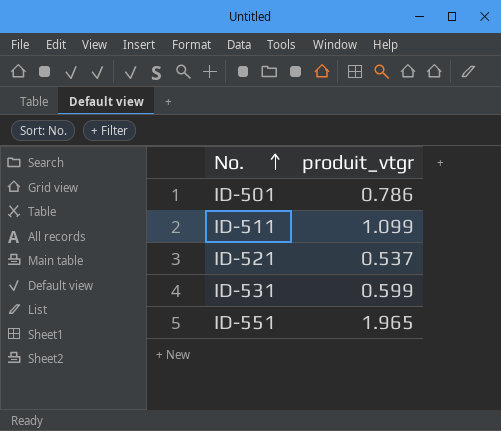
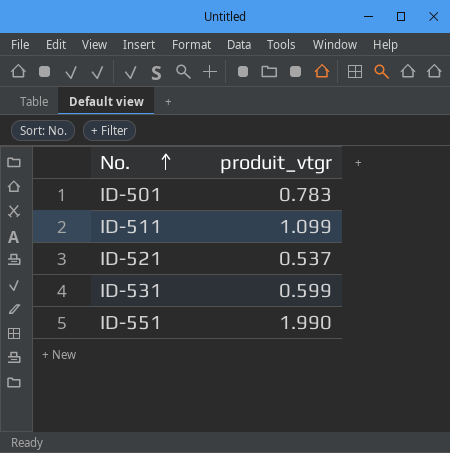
ID-501 | produit_vtgr: 0.786 -> 0.783
ID-551 | produit_vtgr: 1.965 -> 1.990

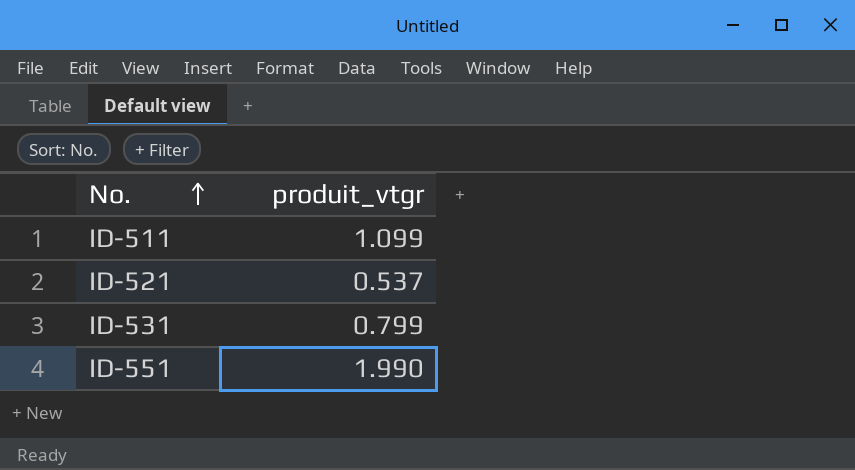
row ID-501: 0.783 -> none
ID-531 | produit_vtgr: 0.599 -> 0.799

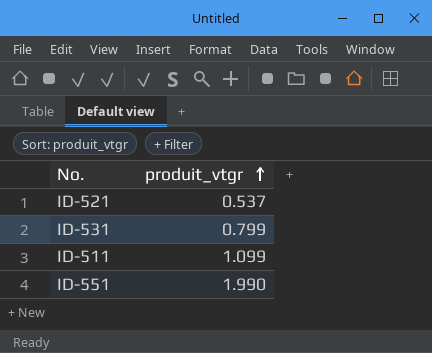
row order: No. ascending -> produit_vtgr ascending

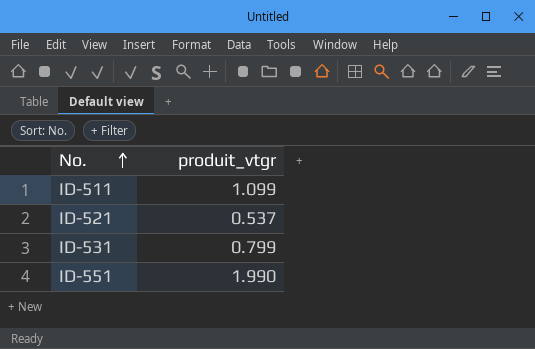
row order: produit_vtgr ascending -> No. ascending

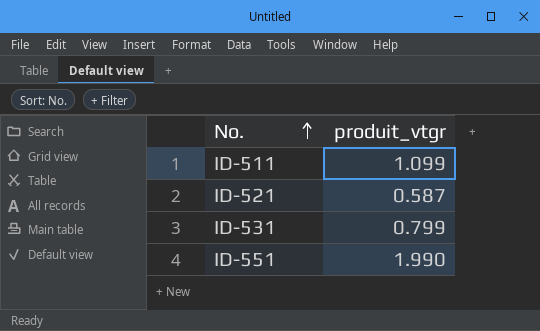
ID-521 | produit_vtgr: 0.537 -> 0.587

